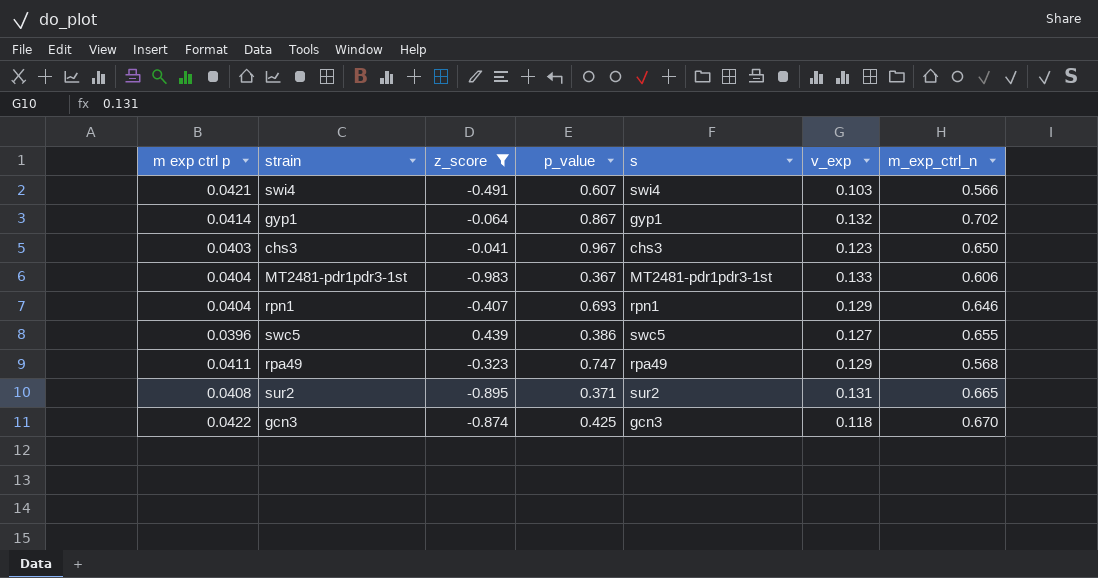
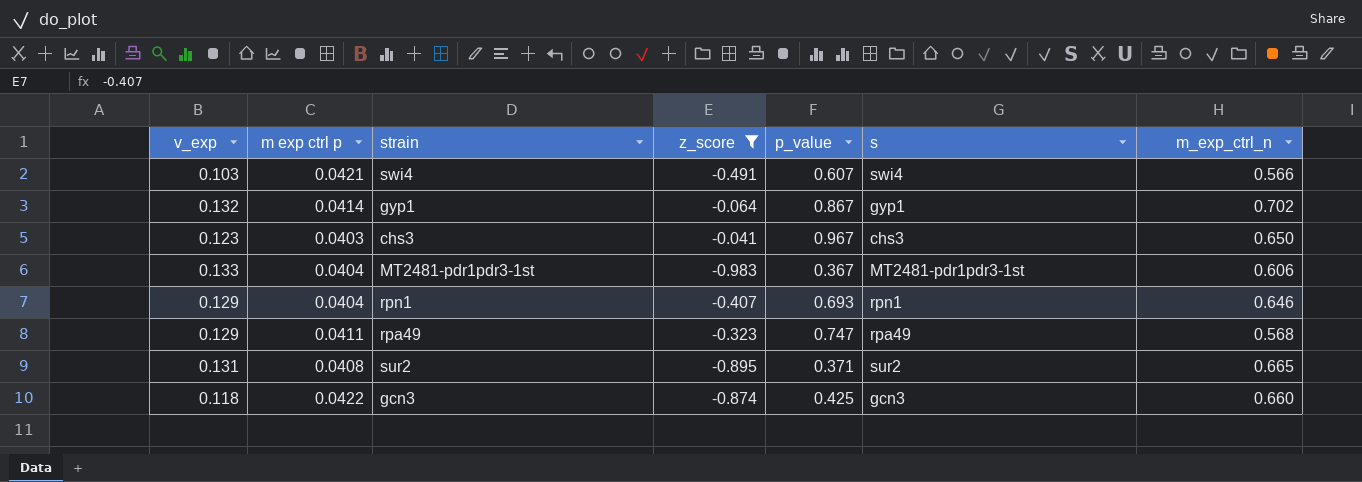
column v_exp | position: 6 -> 1
row swc5: 0.0396 | 0.439 | 0.386 | swc5 | 0.127 | 0.655 -> none
gcn3 | m_exp_ctrl_n: 0.670 -> 0.660

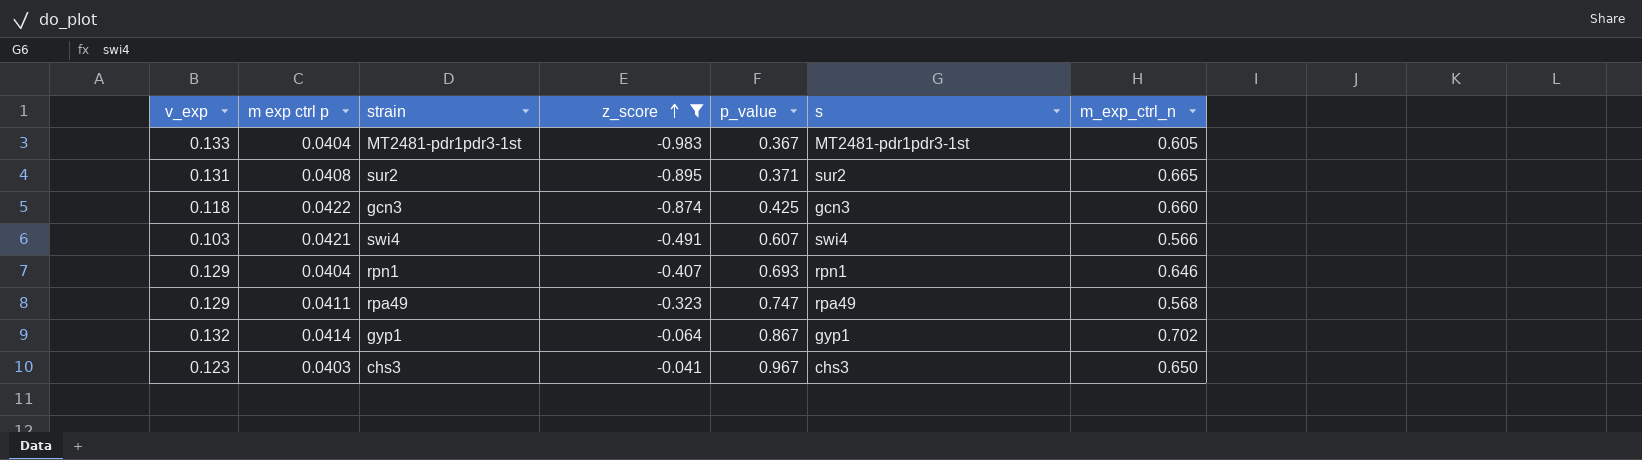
row order: none -> z_score ascending
MT2481-pdr1pdr3-1st | m_exp_ctrl_n: 0.606 -> 0.605

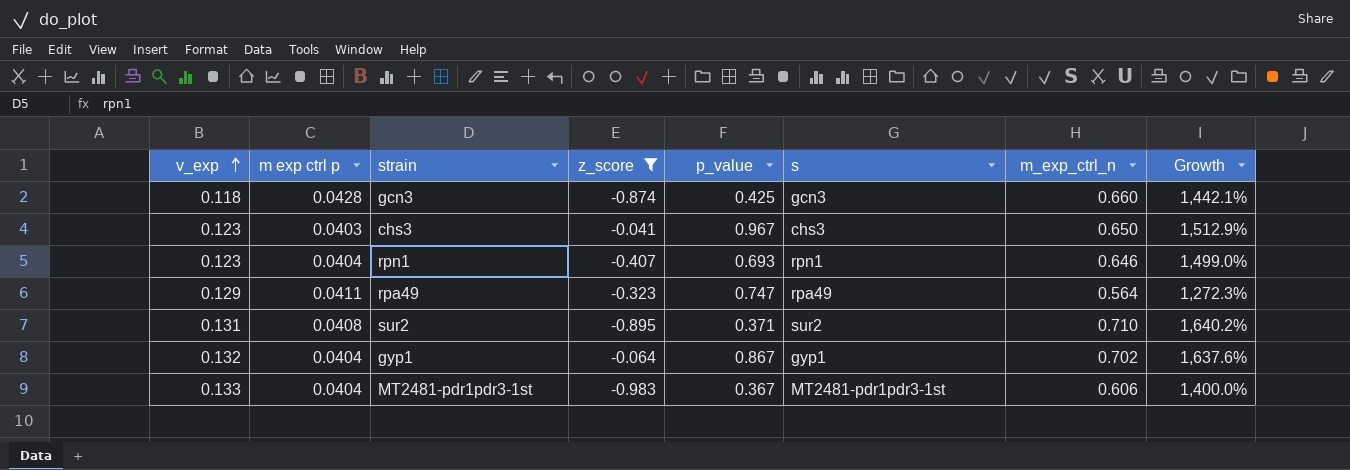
row order: z_score ascending -> v_exp ascending
column Growth | formula: none -> ([m_exp_ctrl_n] - [m exp ctrl p]) / [m exp ctrl p]
row swi4: 0.103 | 0.0421 | -0.491 | 0.607 | swi4 | 0.566 -> none
gcn3 | m exp ctrl p: 0.0422 -> 0.0428
rpn1 | v_exp: 0.129 -> 0.123
rpa49 | m_exp_ctrl_n: 0.568 -> 0.564
sur2 | m_exp_ctrl_n: 0.665 -> 0.710
gyp1 | m exp ctrl p: 0.0414 -> 0.0404
MT2481-pdr1pdr3-1st | m_exp_ctrl_n: 0.605 -> 0.606

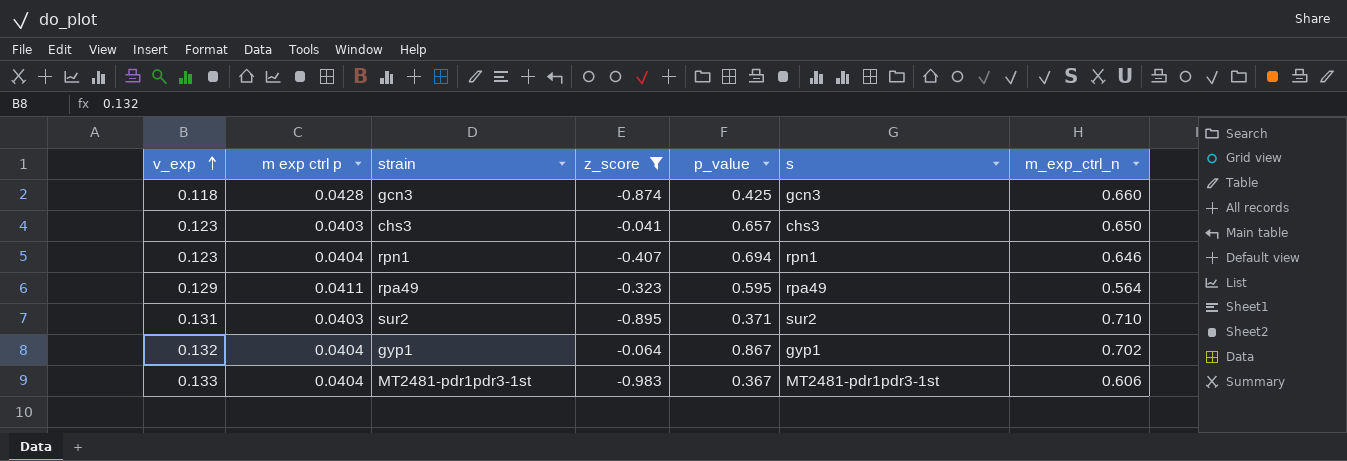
column Growth | formula: ([m_exp_ctrl_n] - [m exp ctrl p]) / [m exp ctrl p] -> none
chs3 | p_value: 0.967 -> 0.657
rpn1 | p_value: 0.693 -> 0.694
rpa49 | p_value: 0.747 -> 0.595
sur2 | m exp ctrl p: 0.0408 -> 0.0403

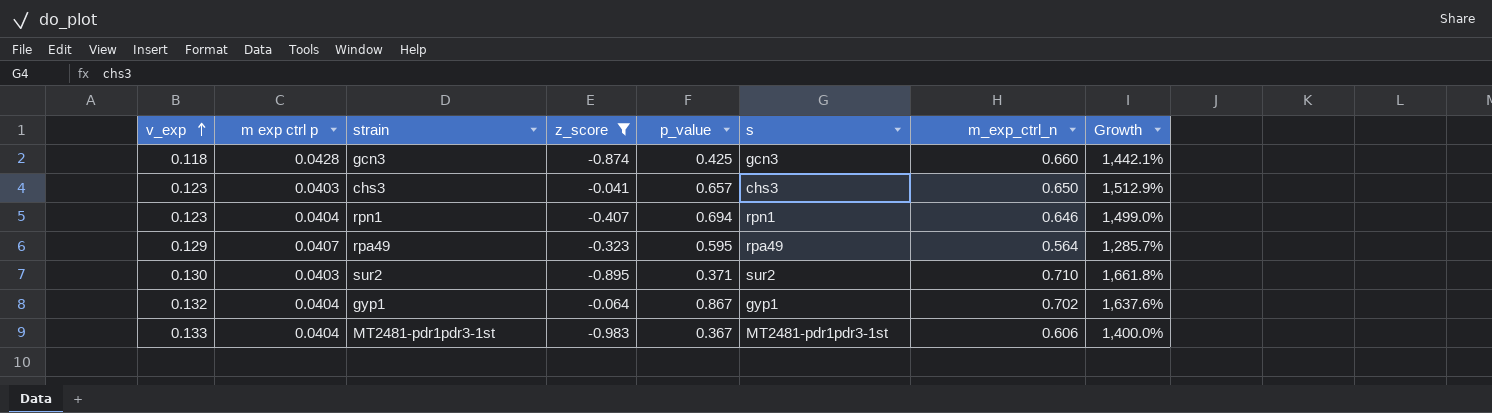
column Growth | formula: none -> ([m_exp_ctrl_n] - [m exp ctrl p]) / [m exp ctrl p]
rpa49 | m exp ctrl p: 0.0411 -> 0.0407
sur2 | v_exp: 0.131 -> 0.130

